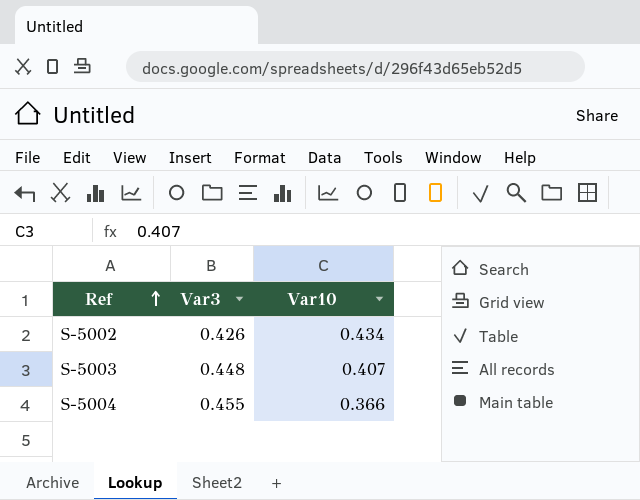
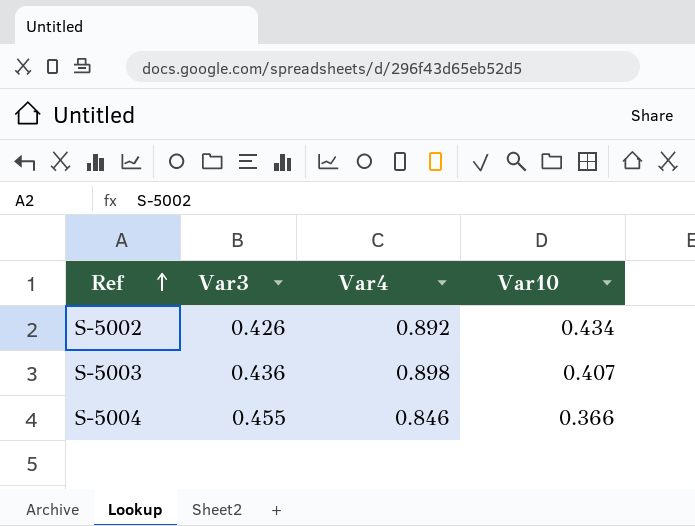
column Var4 | position: none -> 3
S-5003 | Var3: 0.448 -> 0.436

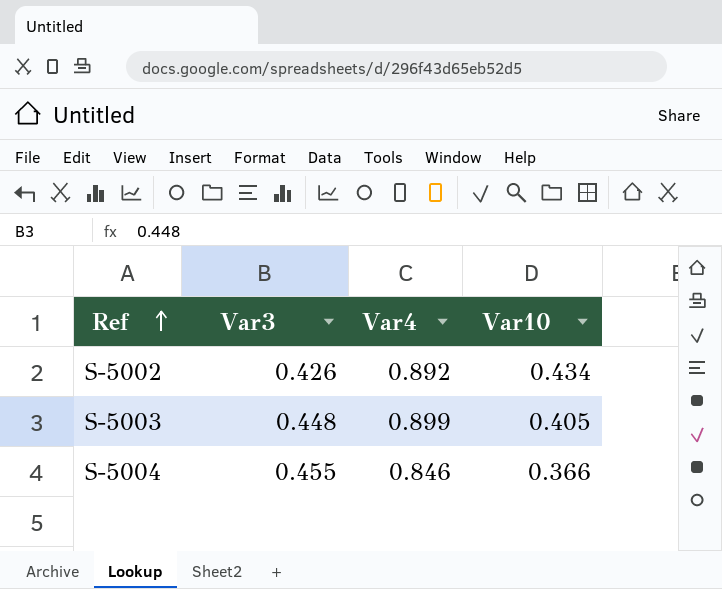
S-5003 | Var3: 0.436 -> 0.448
S-5003 | Var4: 0.898 -> 0.899
S-5003 | Var10: 0.407 -> 0.405

